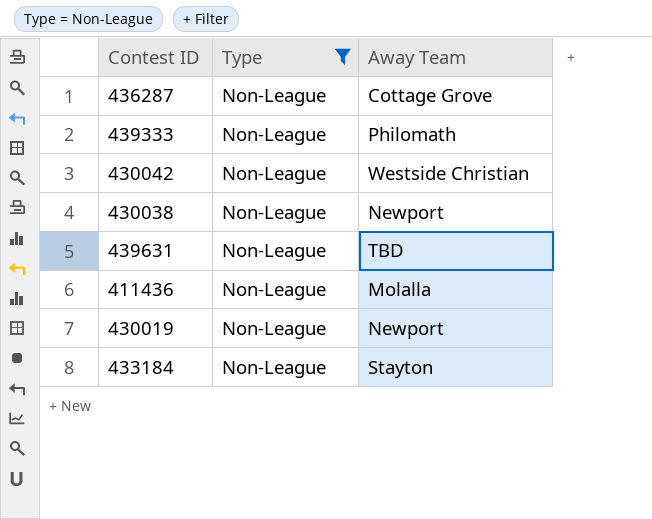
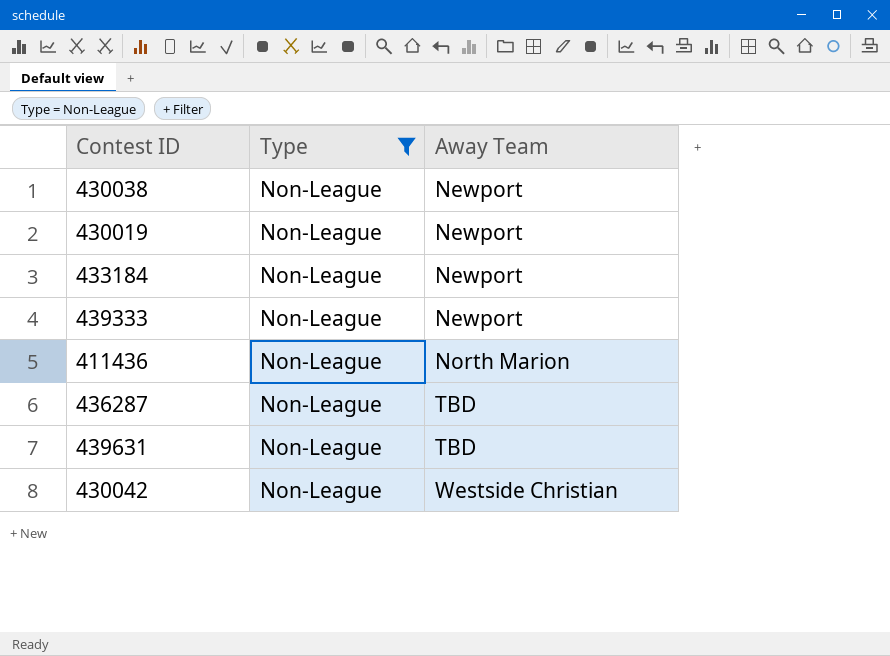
row order: none -> Away Team ascending
433184 | Away Team: Stayton -> Newport
439333 | Away Team: Philomath -> Newport
411436 | Away Team: Molalla -> North Marion
436287 | Away Team: Cottage Grove -> TBD

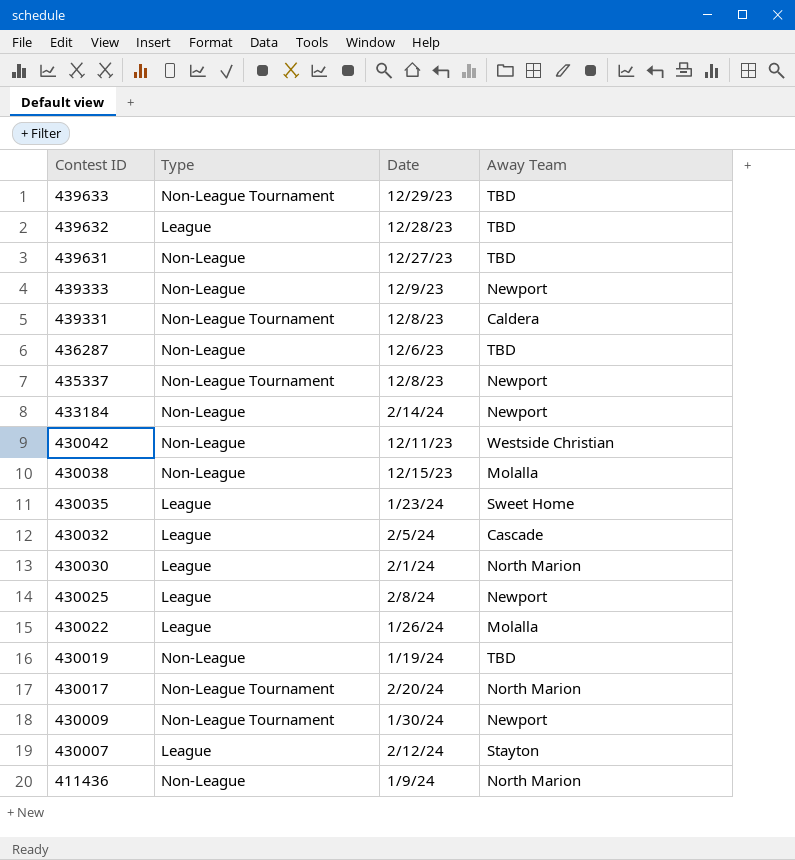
filter: Type = Non-League -> none
row order: Away Team ascending -> Contest ID descending
column Date | position: none -> 3
430038 | Away Team: Newport -> Molalla
430019 | Away Team: Newport -> TBD

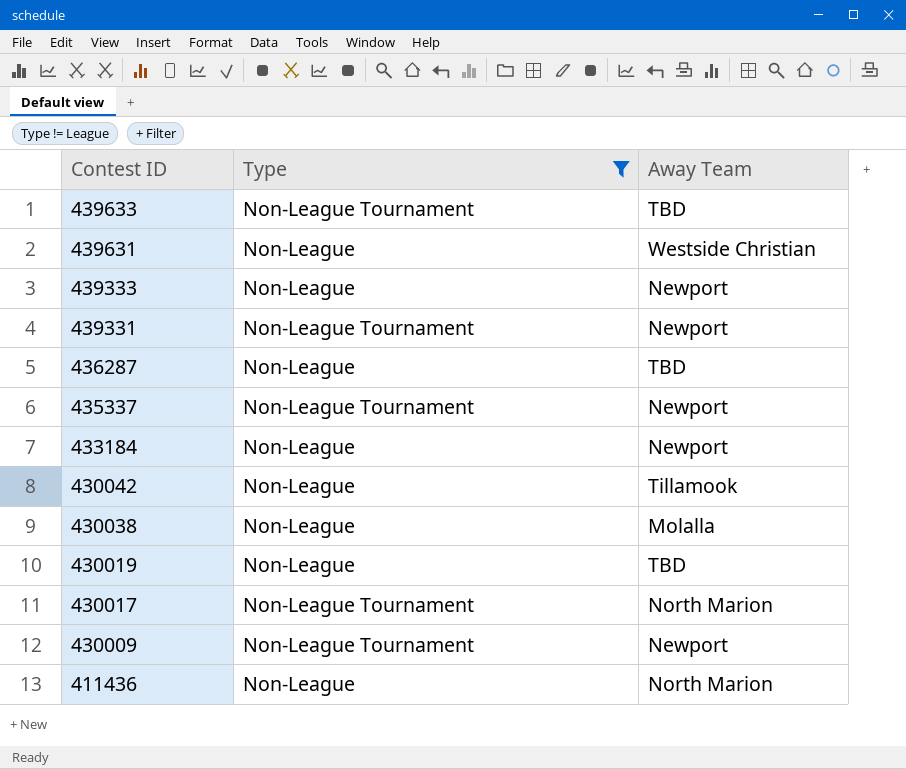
filter: none -> Type != League
column Date | position: 3 -> none
439631 | Away Team: TBD -> Westside Christian
439331 | Away Team: Caldera -> Newport
430042 | Away Team: Westside Christian -> Tillamook

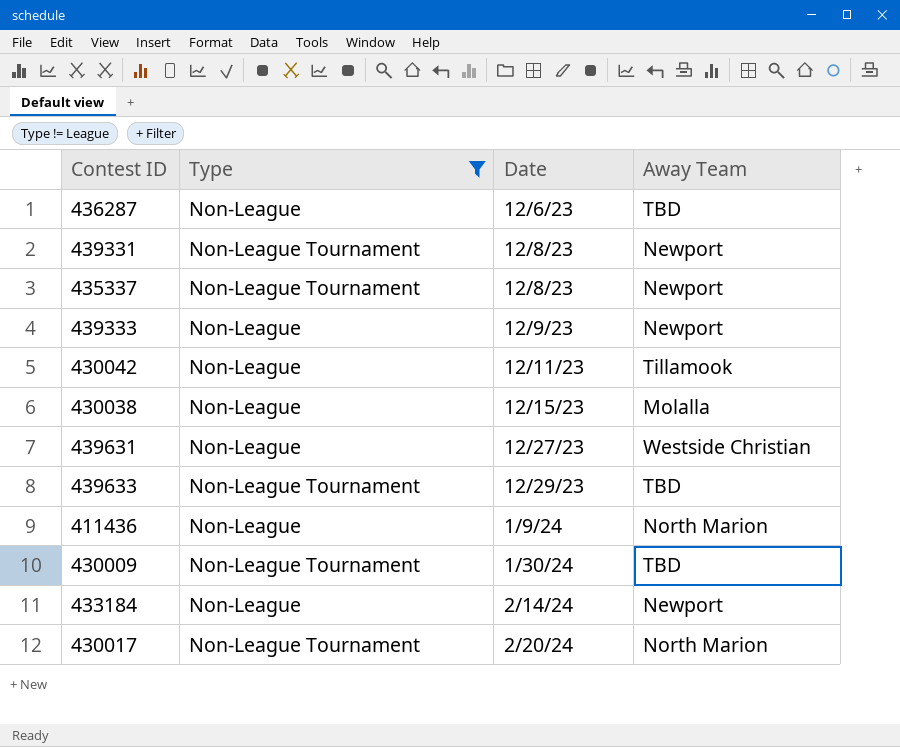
row order: Contest ID descending -> Date ascending
column Date | position: none -> 3
row 430019: Non-League | TBD -> none
430009 | Away Team: Newport -> TBD

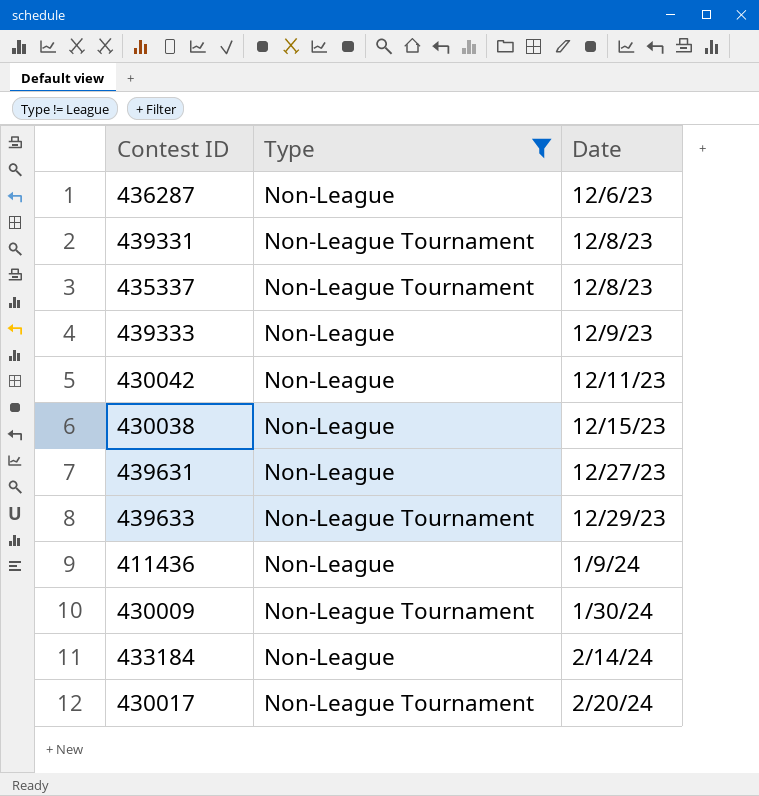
column Away Team | position: 4 -> none

